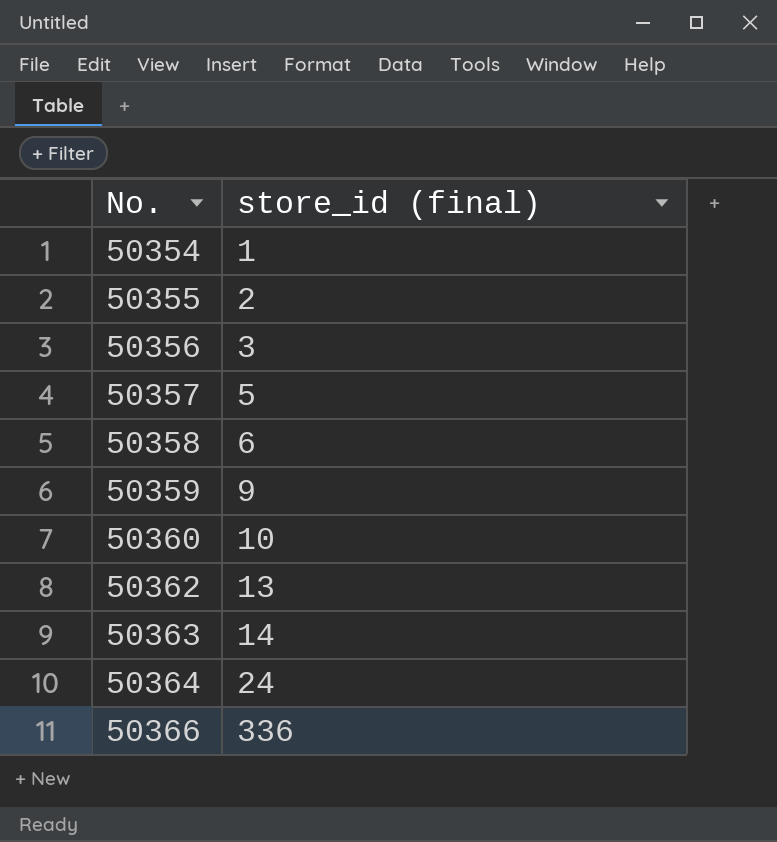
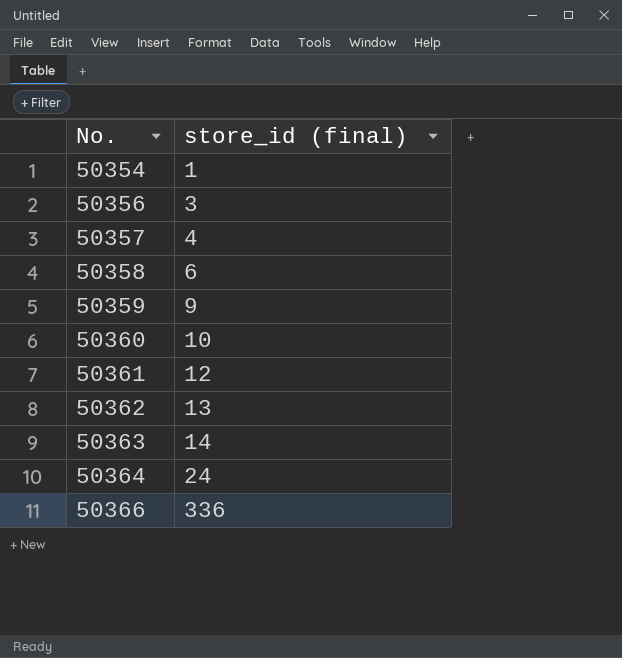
row 50355: 2 -> none
50357 | store_id (final): 5 -> 4
row 50361: none -> 12

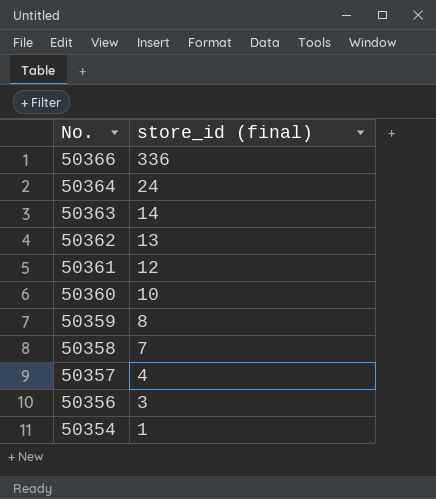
row order: No. ascending -> No. descending
50359 | store_id (final): 9 -> 8
50358 | store_id (final): 6 -> 7

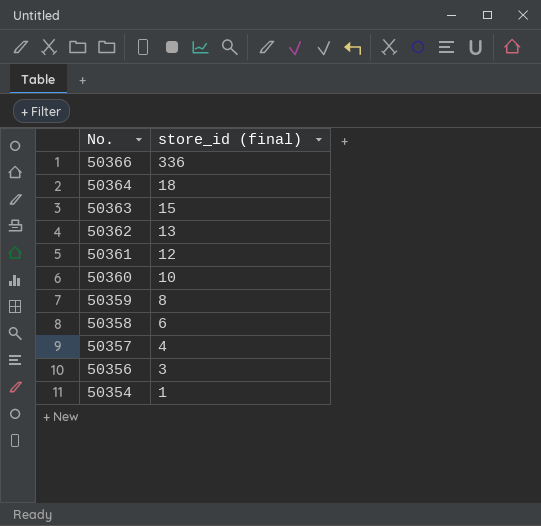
50364 | store_id (final): 24 -> 18
50363 | store_id (final): 14 -> 15
50358 | store_id (final): 7 -> 6

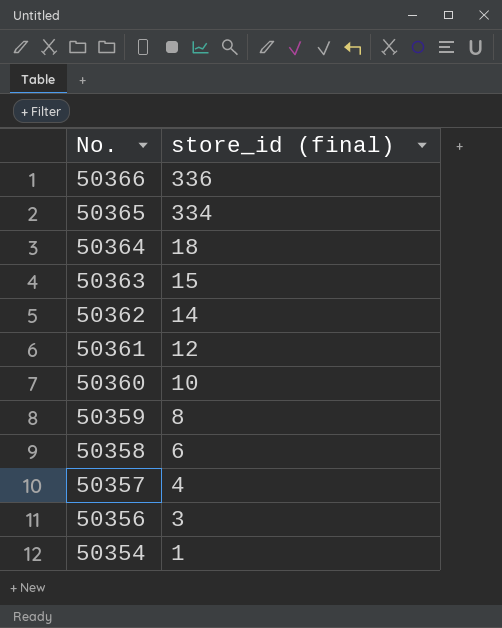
row 50365: none -> 334
50362 | store_id (final): 13 -> 14

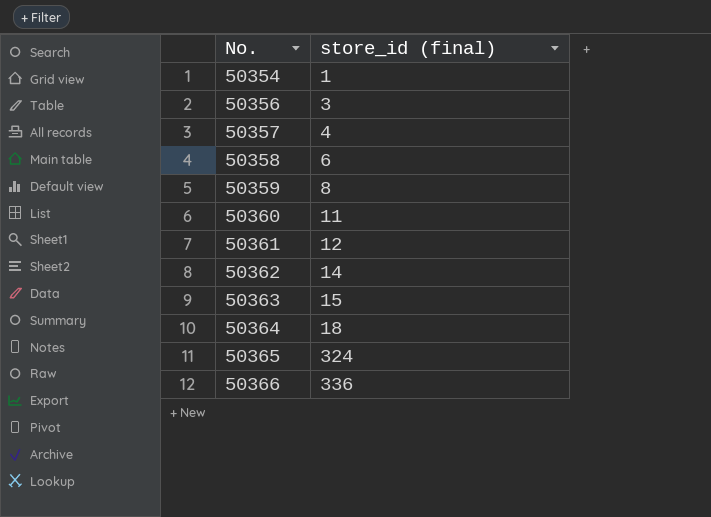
row order: No. descending -> No. ascending
50360 | store_id (final): 10 -> 11
50365 | store_id (final): 334 -> 324

